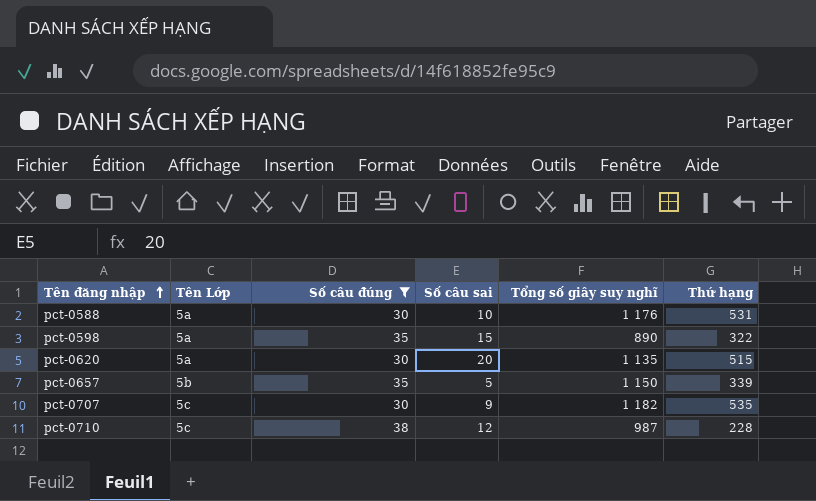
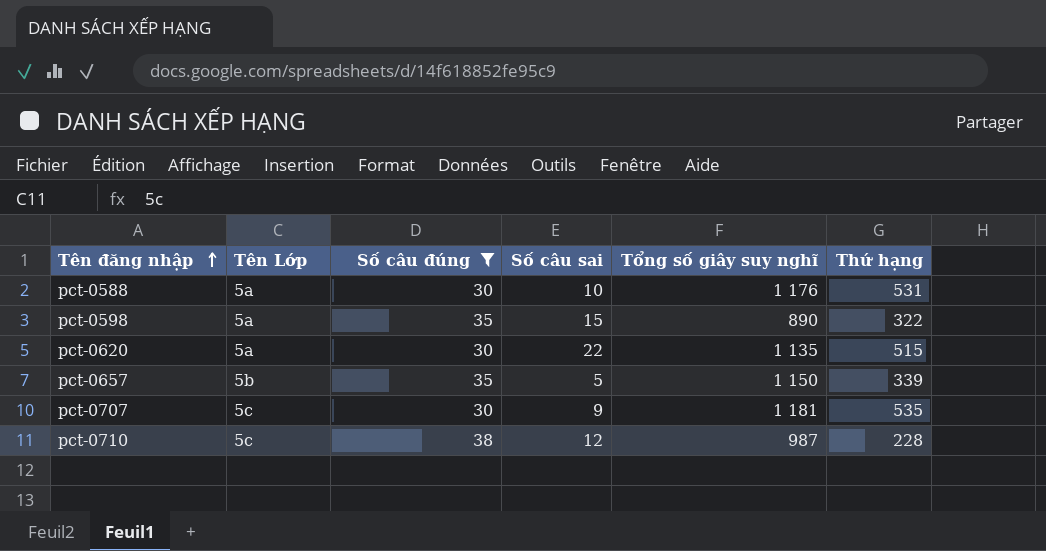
pct-0620 | Số câu sai: 20 -> 22
pct-0707 | Tổng số giây suy nghĩ: 1 182 -> 1 181

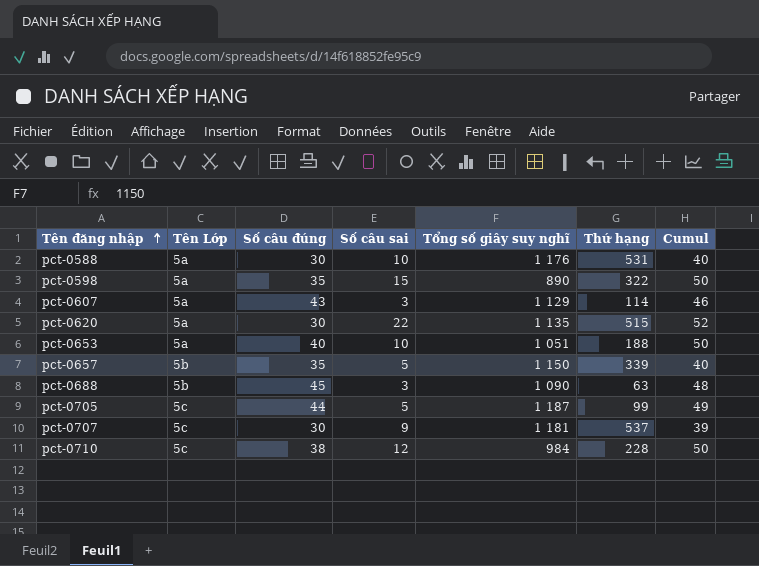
filter: Số câu đúng <= 38 -> none
column Cumul | formula: none -> [Số câu đúng] + [Số câu sai]
pct-0707 | Thứ hạng: 535 -> 537
pct-0710 | Tổng số giây suy nghĩ: 987 -> 984

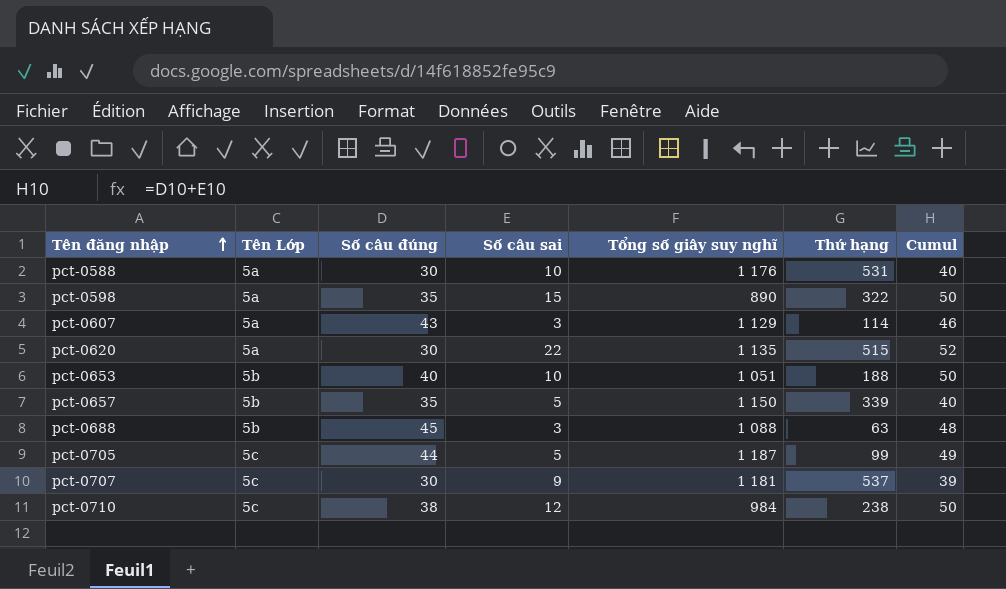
pct-0653 | Tên Lớp: 5a -> 5b
pct-0688 | Tổng số giây suy nghĩ: 1 090 -> 1 088
pct-0710 | Thứ hạng: 228 -> 238

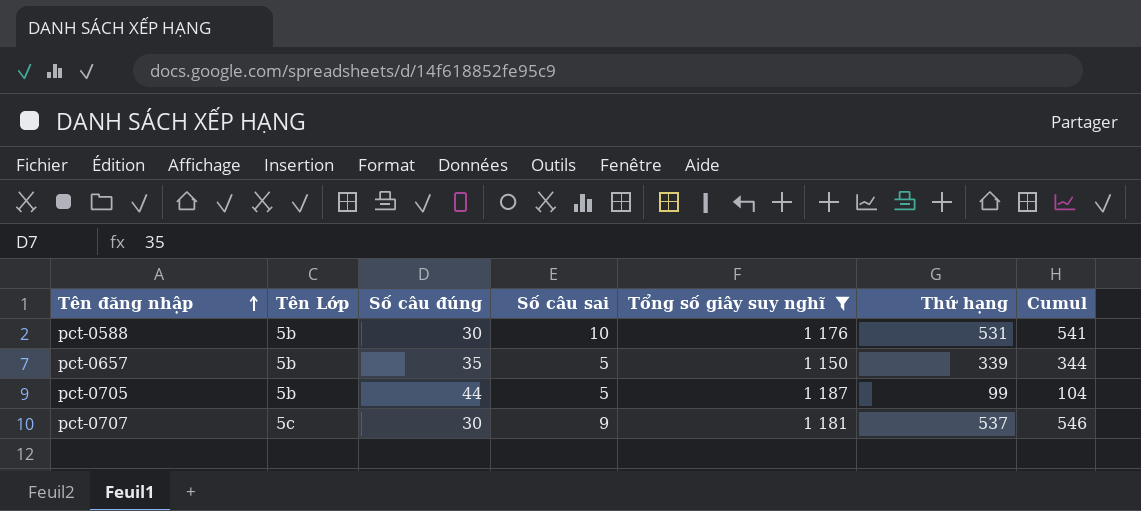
filter: none -> Tổng số giây suy nghĩ >= 1 150
column Cumul | formula: [Số câu đúng] + [Số câu sai] -> [Số câu sai] + [Thứ hạng]
pct-0588 | Tên Lớp: 5a -> 5b
pct-0705 | Tên Lớp: 5c -> 5b

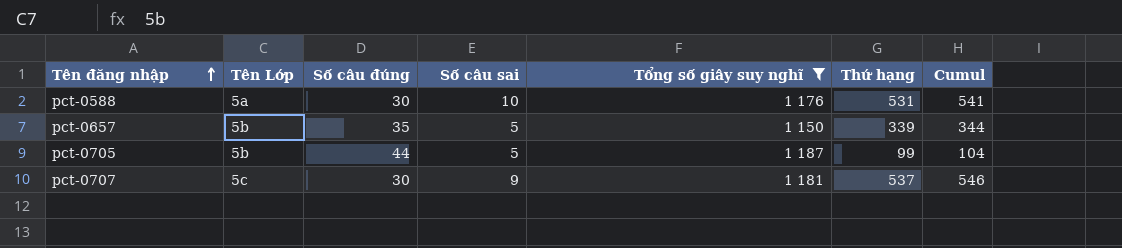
pct-0588 | Tên Lớp: 5b -> 5a

